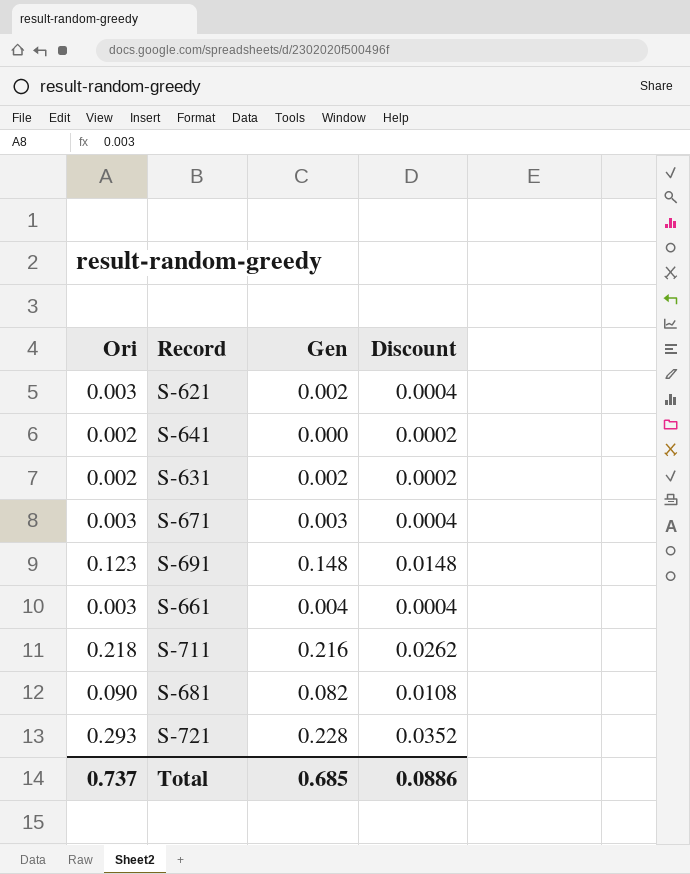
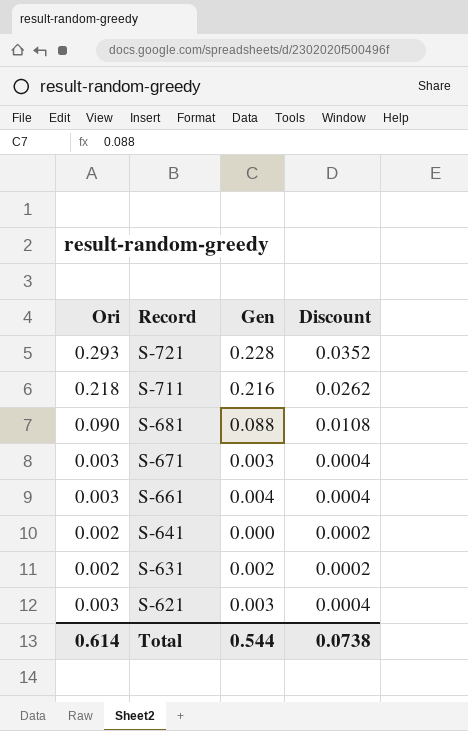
row order: none -> Record descending
row S-691: 0.123 | 0.148 | 0.0148 -> none
S-681 | Gen: 0.082 -> 0.088
S-621 | Gen: 0.002 -> 0.003
Total | Ori: 0.737 -> 0.614
Total | Gen: 0.685 -> 0.544
Total | Discount: 0.0886 -> 0.0738

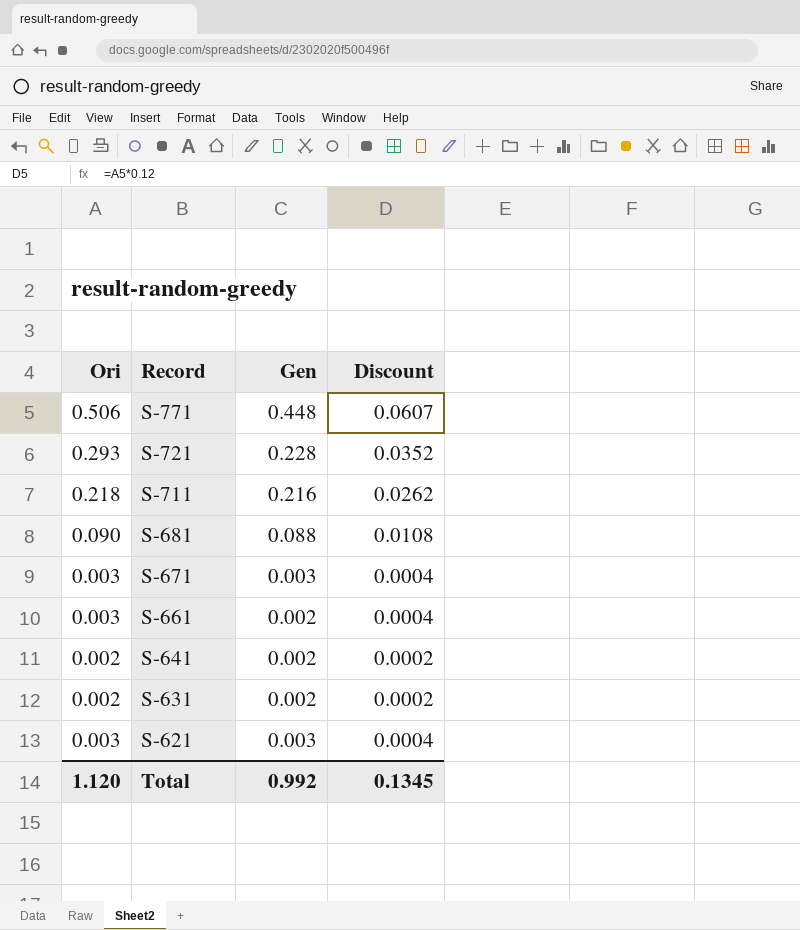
row S-771: none -> 0.506 | 0.448 | 0.0607
S-661 | Gen: 0.004 -> 0.002
S-641 | Gen: 0.000 -> 0.002
Total | Ori: 0.614 -> 1.120
Total | Gen: 0.544 -> 0.992
Total | Discount: 0.0738 -> 0.1345

